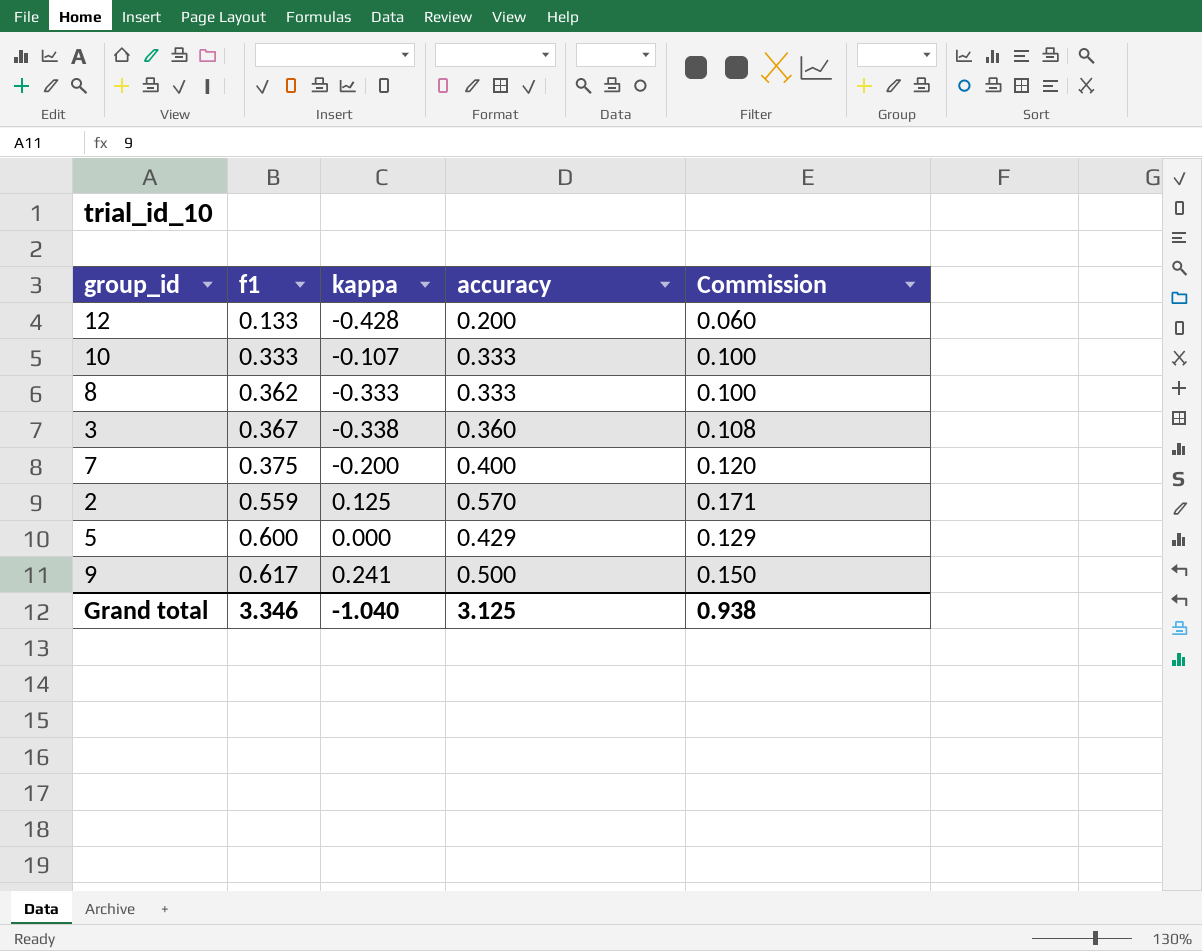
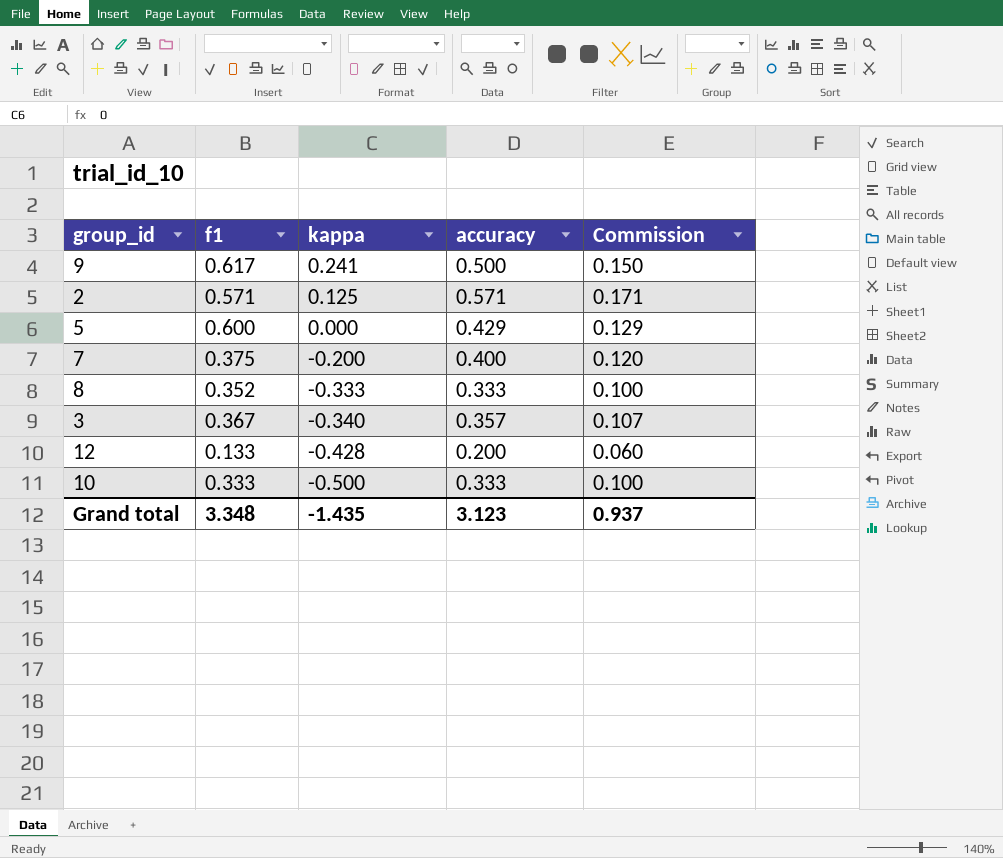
row order: f1 ascending -> kappa descending
2 | f1: 0.559 -> 0.571
2 | accuracy: 0.570 -> 0.571
8 | f1: 0.362 -> 0.352
3 | kappa: -0.338 -> -0.340
3 | accuracy: 0.360 -> 0.357
3 | Commission: 0.108 -> 0.107
10 | kappa: -0.107 -> -0.500
Grand total | f1: 3.346 -> 3.348
Grand total | kappa: -1.040 -> -1.435
Grand total | accuracy: 3.125 -> 3.123
Grand total | Commission: 0.938 -> 0.937

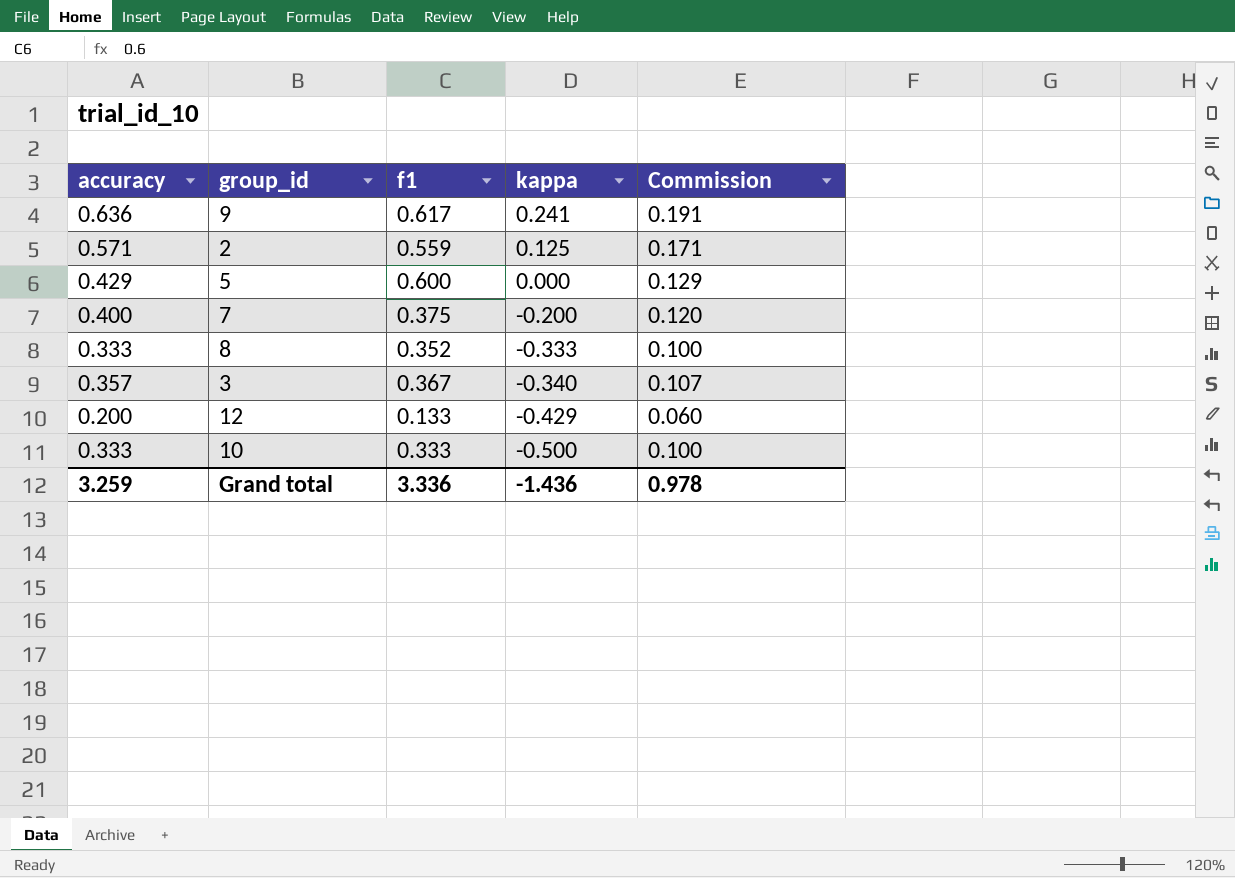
column accuracy | position: 4 -> 1
9 | accuracy: 0.500 -> 0.636
9 | Commission: 0.150 -> 0.191
2 | f1: 0.571 -> 0.559
12 | kappa: -0.428 -> -0.429
Grand total | accuracy: 3.123 -> 3.259
Grand total | f1: 3.348 -> 3.336
Grand total | kappa: -1.435 -> -1.436
Grand total | Commission: 0.937 -> 0.978

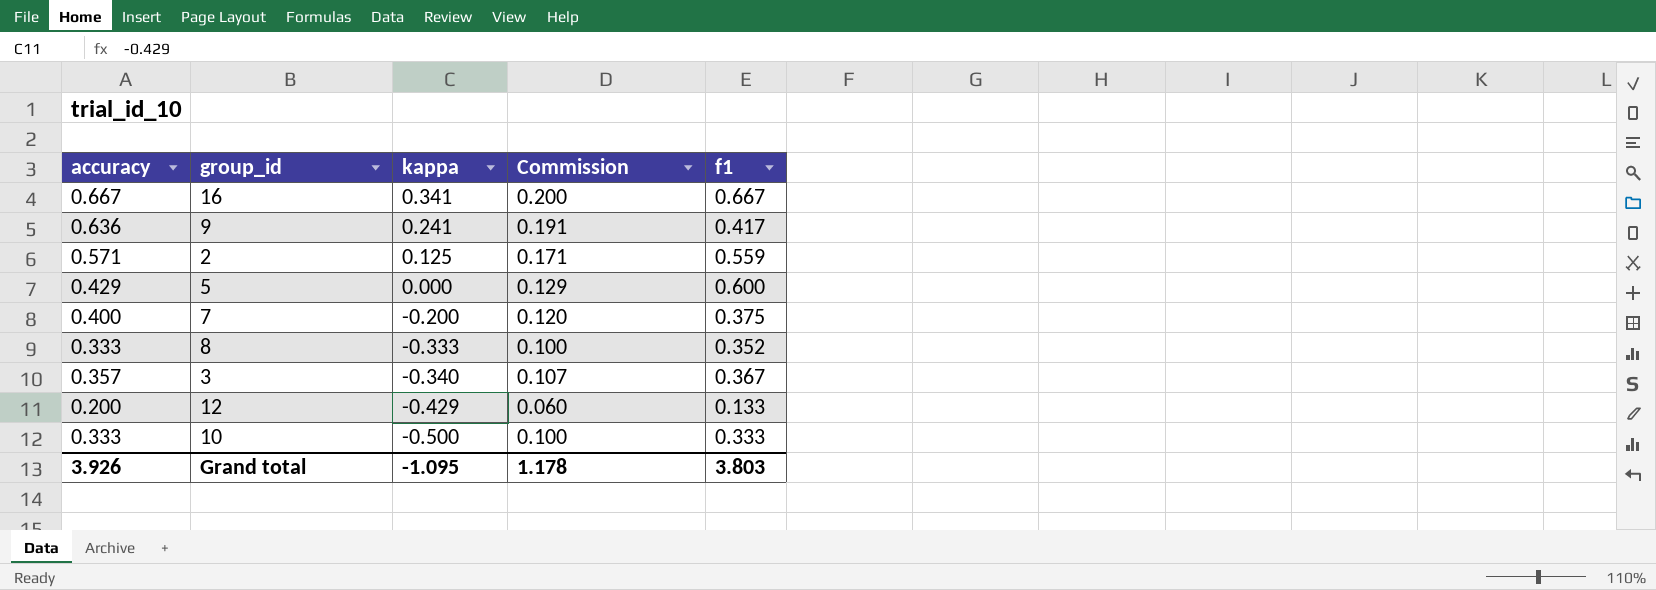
column f1 | position: 3 -> 5
row 16: none -> 0.667 | 0.341 | 0.200 | 0.667
9 | f1: 0.617 -> 0.417
Grand total | accuracy: 3.259 -> 3.926
Grand total | kappa: -1.436 -> -1.095
Grand total | Commission: 0.978 -> 1.178
Grand total | f1: 3.336 -> 3.803

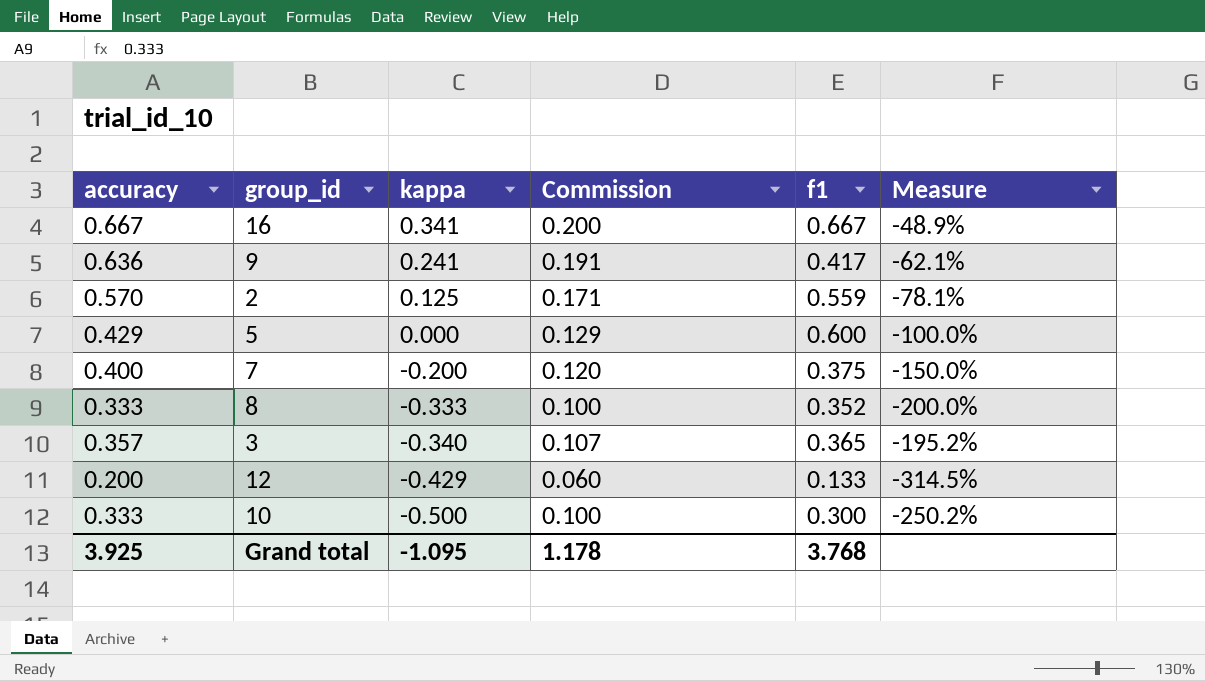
column Measure | formula: none -> ([kappa] - [accuracy]) / [accuracy]
2 | accuracy: 0.571 -> 0.570
3 | f1: 0.367 -> 0.365
10 | f1: 0.333 -> 0.300
Grand total | accuracy: 3.926 -> 3.925
Grand total | f1: 3.803 -> 3.768

